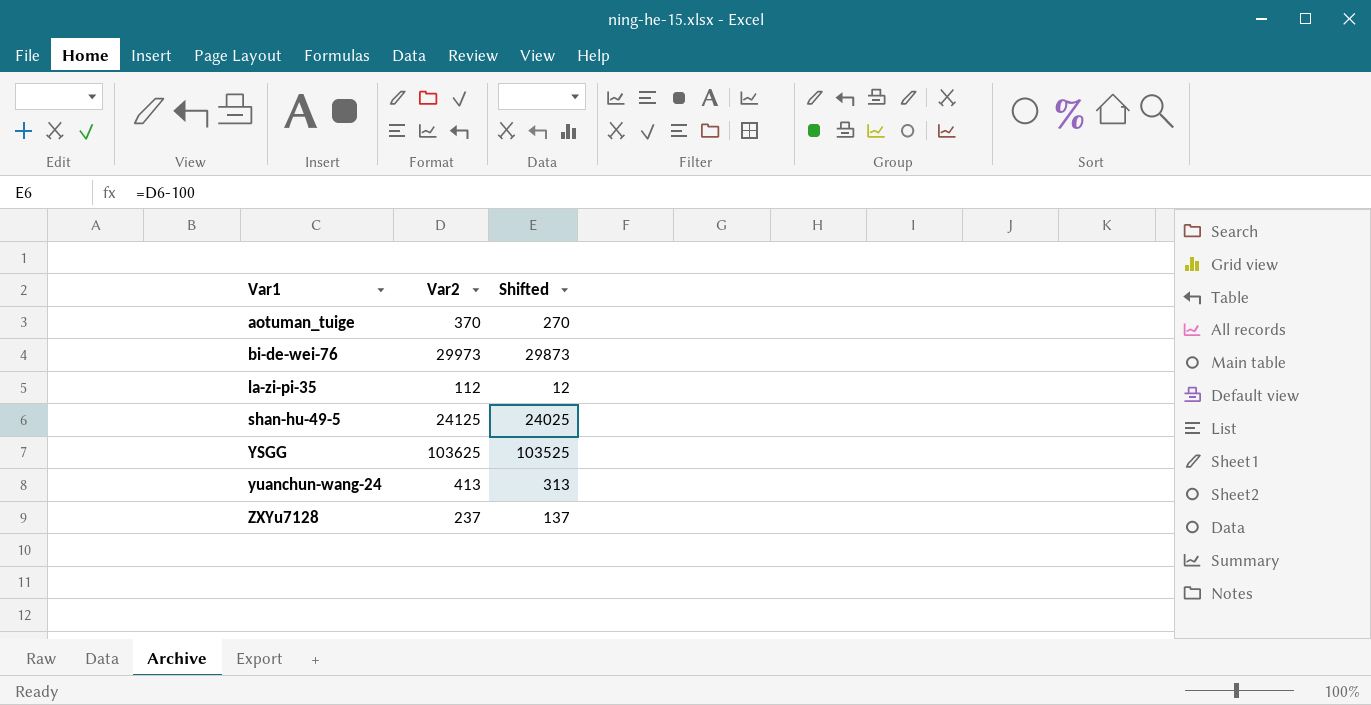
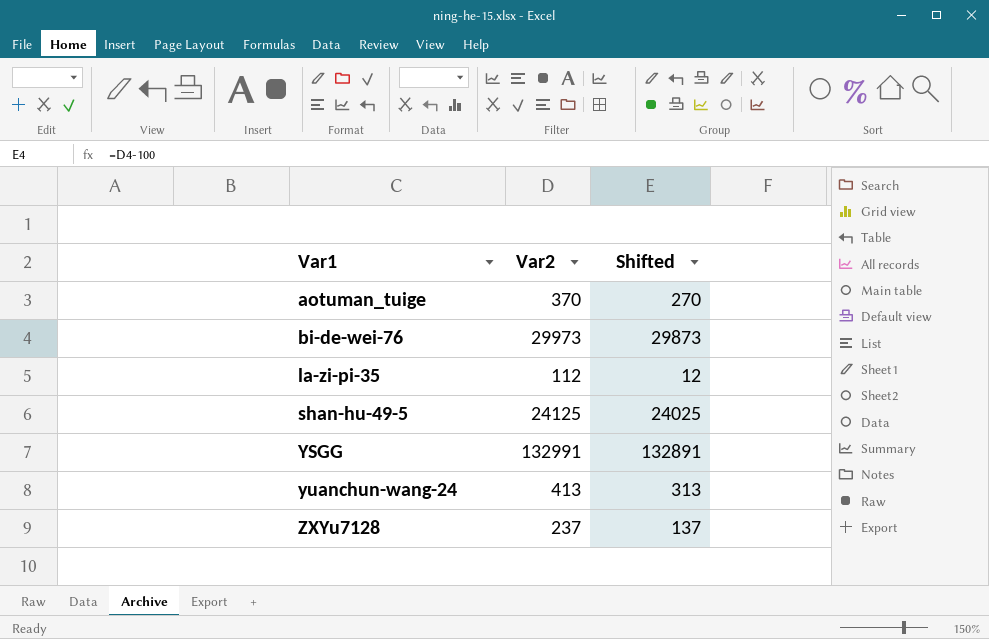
YSGG | Var2: 103625 -> 132991
YSGG | Shifted: 103525 -> 132891

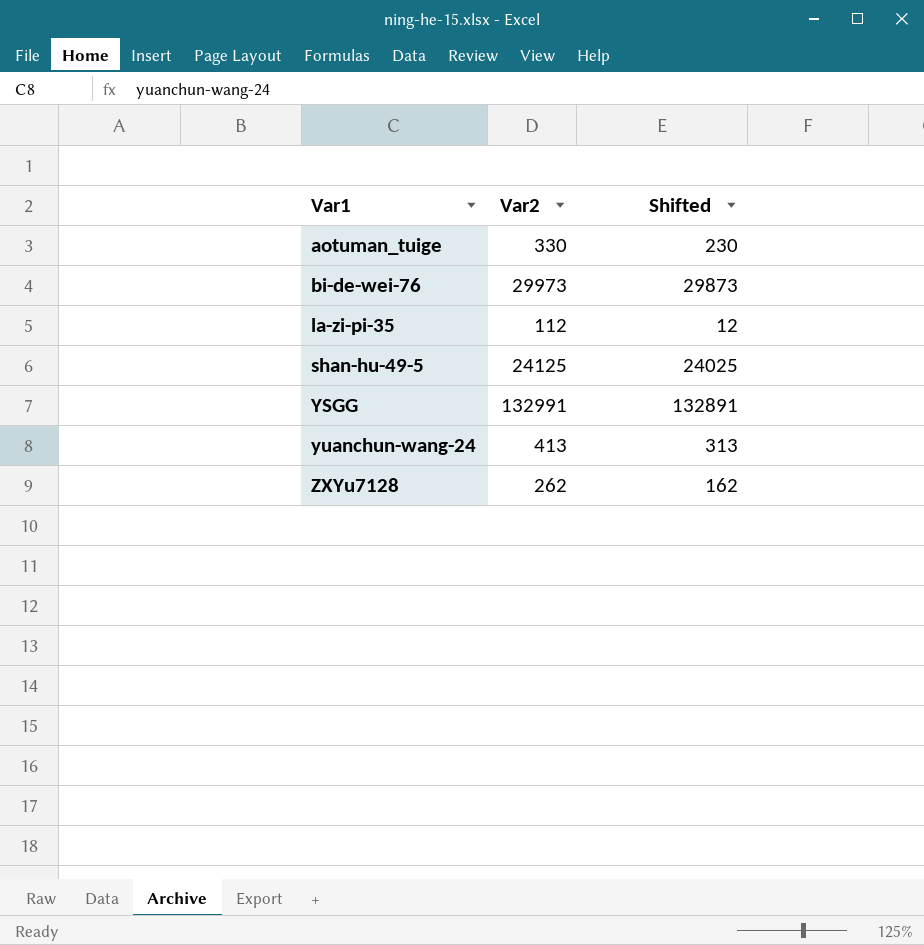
aotuman_tuige | Var2: 370 -> 330
aotuman_tuige | Shifted: 270 -> 230
ZXYu7128 | Var2: 237 -> 262
ZXYu7128 | Shifted: 137 -> 162

